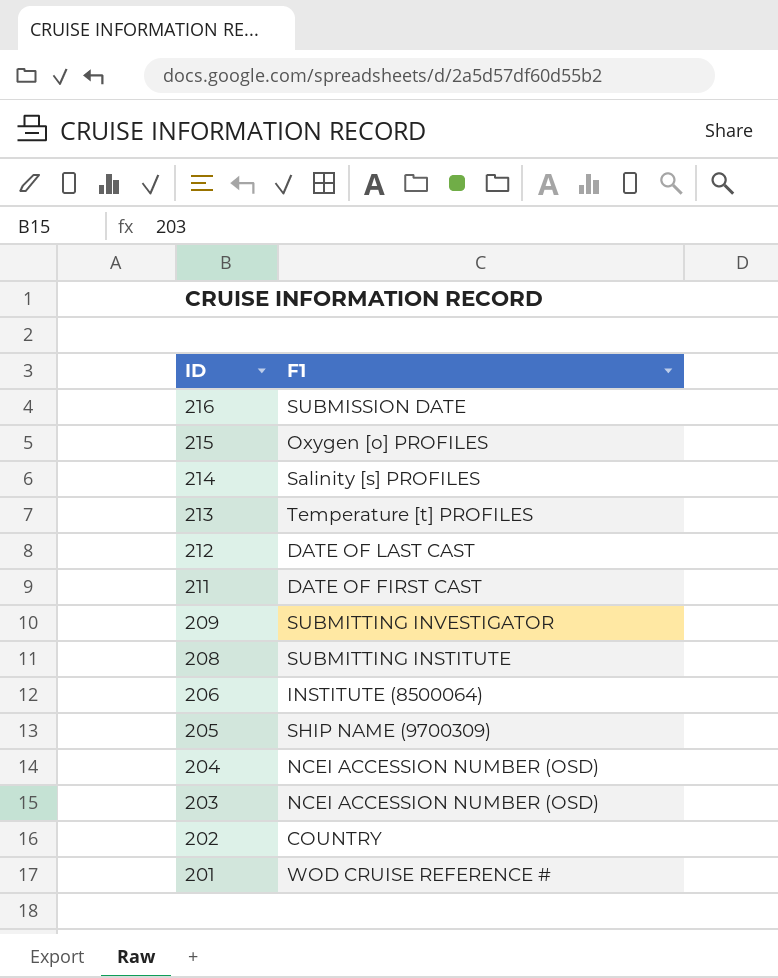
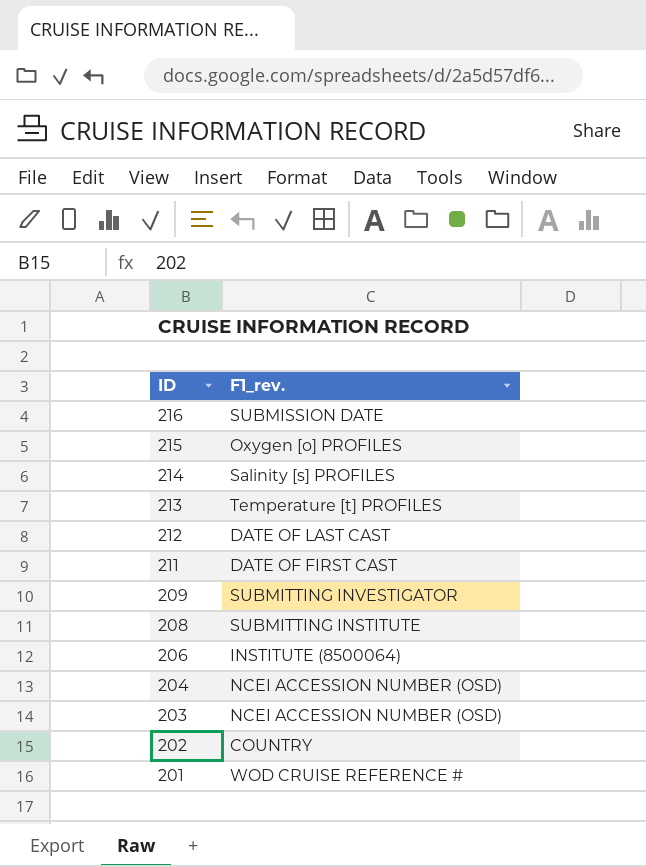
column name: F1 -> F1_rev.
row 205: SHIP NAME (9700309) -> none

